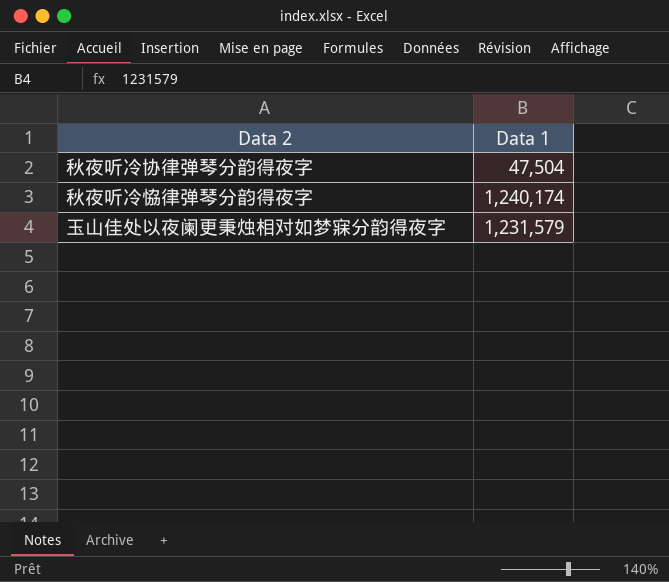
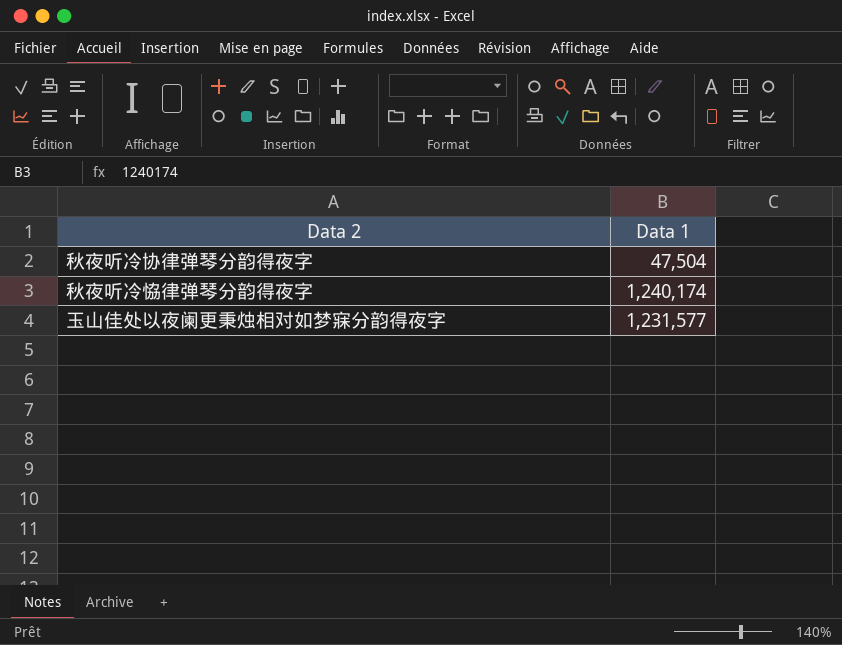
玉山佳处以夜阑更秉烛相对如梦寐分韵得夜字 | Data 1: 1,231,579 -> 1,231,577

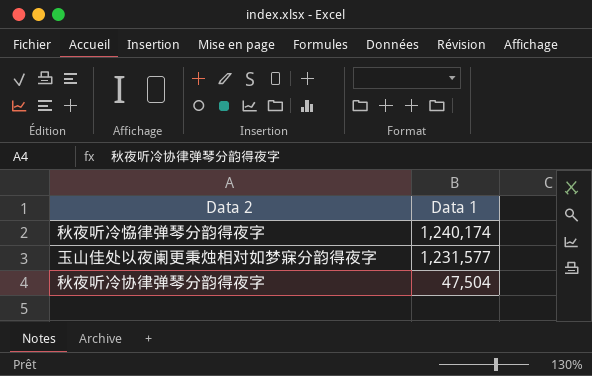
row order: none -> Data 1 descending

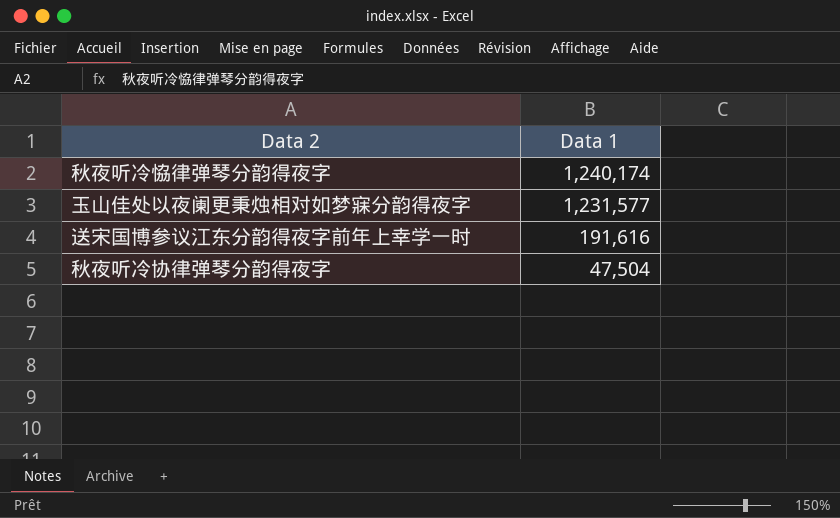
row 送宋国博参议江东分韵得夜字前年上幸学一时: none -> 191,616

